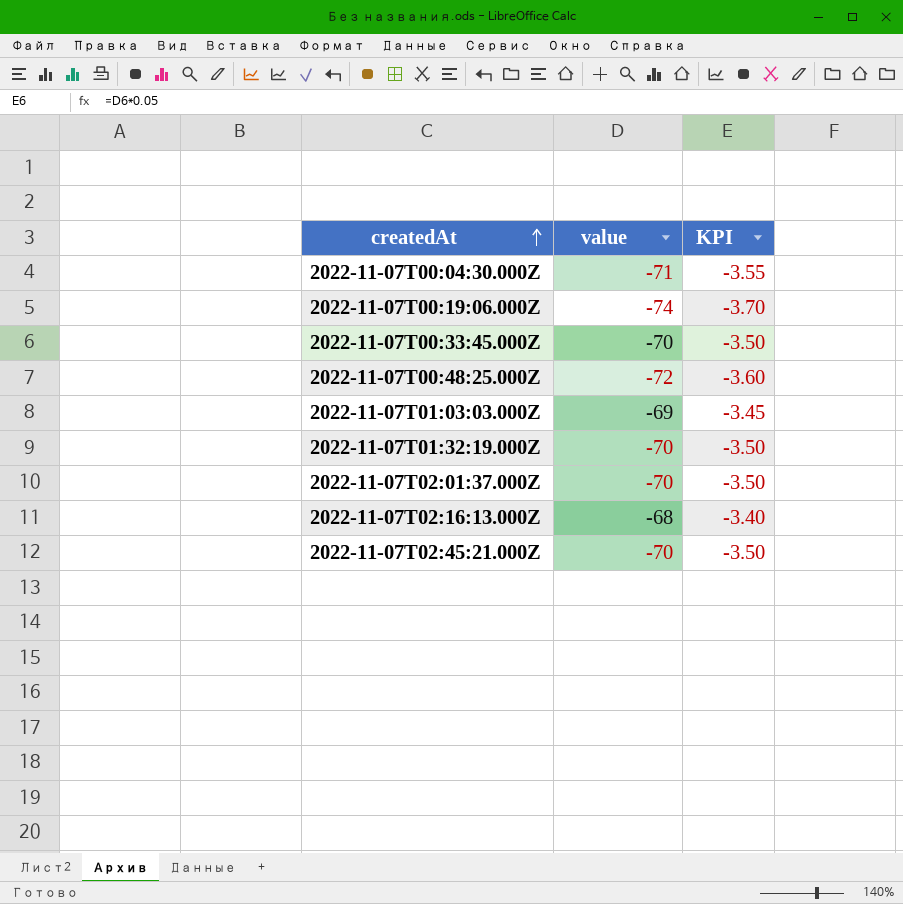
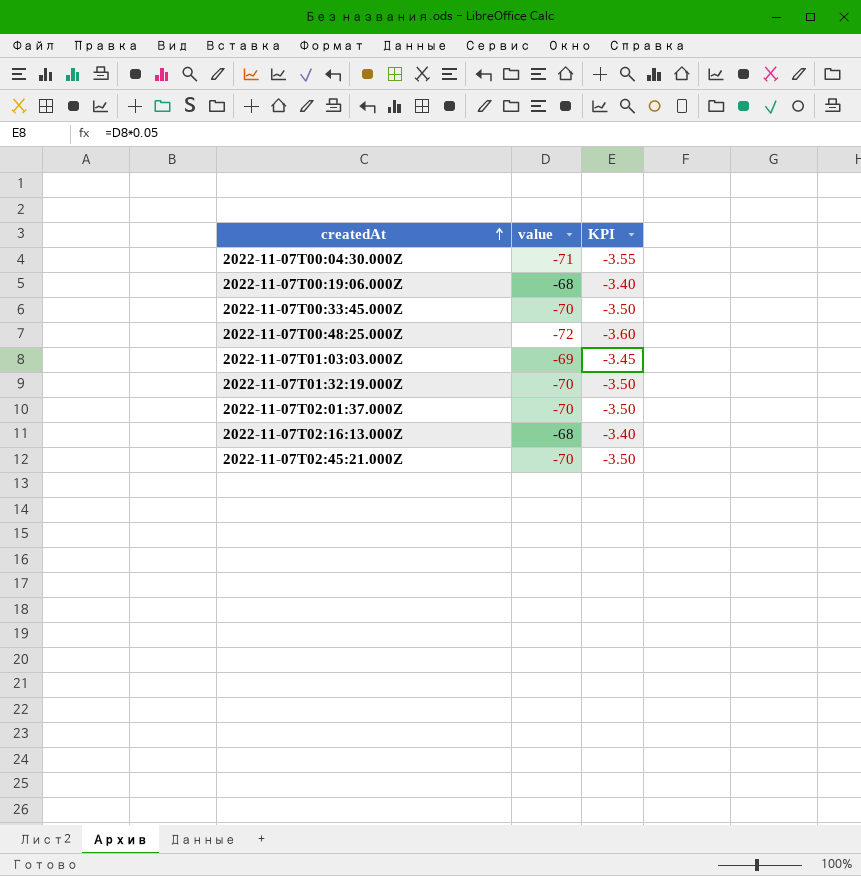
2022-11-07T00:19:06.000Z | value: -74 -> -68
2022-11-07T00:19:06.000Z | KPI: -3.70 -> -3.40

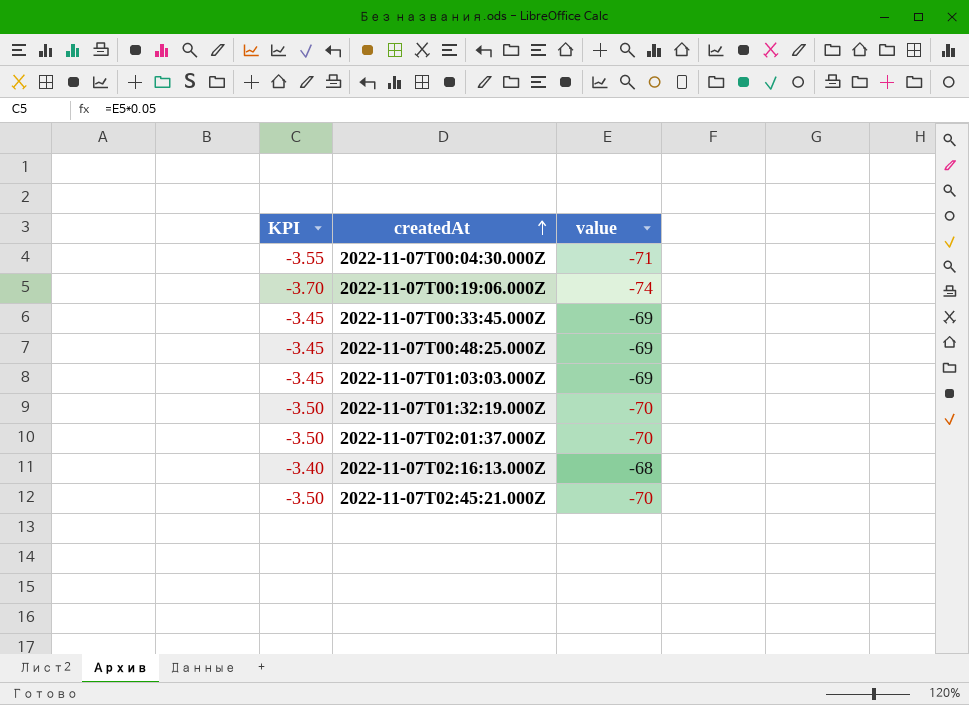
column KPI | position: 3 -> 1
2022-11-07T00:19:06.000Z | KPI: -3.40 -> -3.70
2022-11-07T00:19:06.000Z | value: -68 -> -74
2022-11-07T00:33:45.000Z | KPI: -3.50 -> -3.45
2022-11-07T00:33:45.000Z | value: -70 -> -69
2022-11-07T00:48:25.000Z | KPI: -3.60 -> -3.45
2022-11-07T00:48:25.000Z | value: -72 -> -69

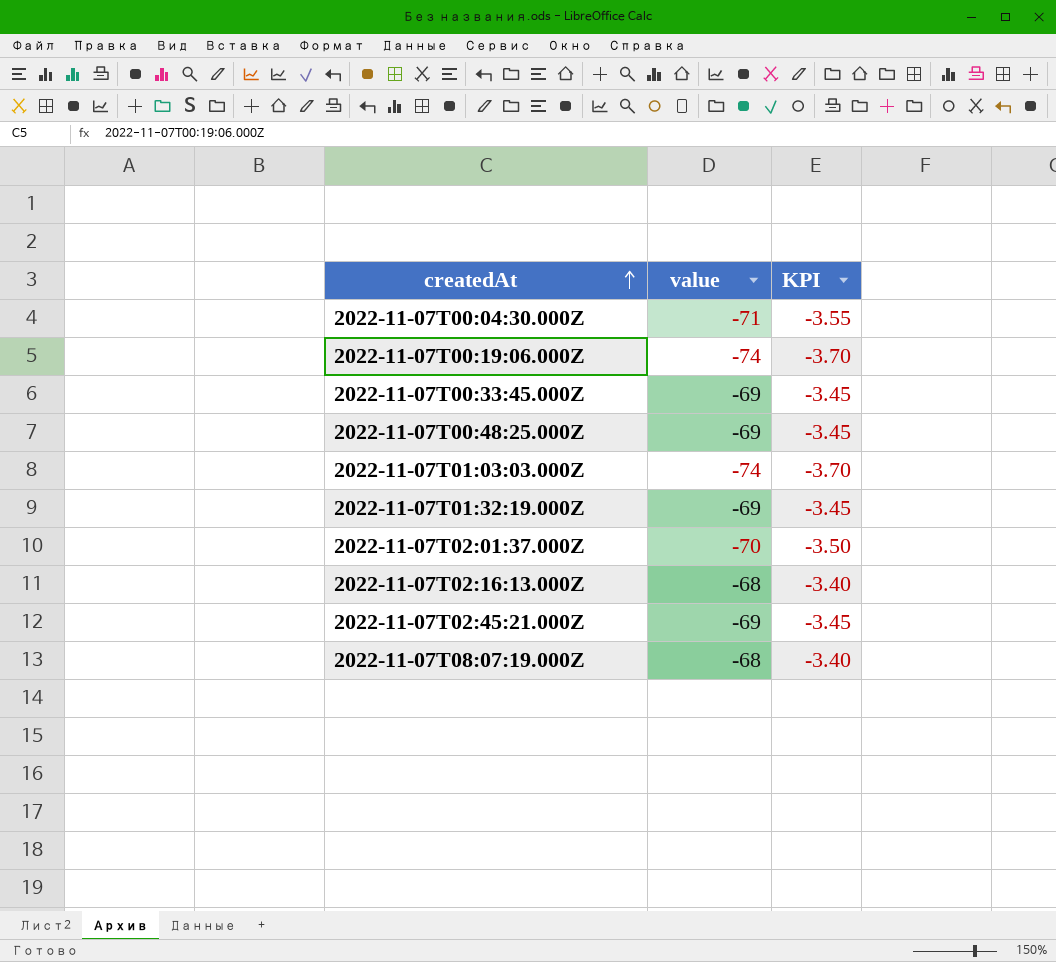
column KPI | position: 1 -> 3
2022-11-07T01:03:03.000Z | value: -69 -> -74
2022-11-07T01:03:03.000Z | KPI: -3.45 -> -3.70
2022-11-07T01:32:19.000Z | value: -70 -> -69
2022-11-07T01:32:19.000Z | KPI: -3.50 -> -3.45
2022-11-07T02:45:21.000Z | value: -70 -> -69
2022-11-07T02:45:21.000Z | KPI: -3.50 -> -3.45
row 2022-11-07T08:07:19.000Z: none -> -68 | -3.40

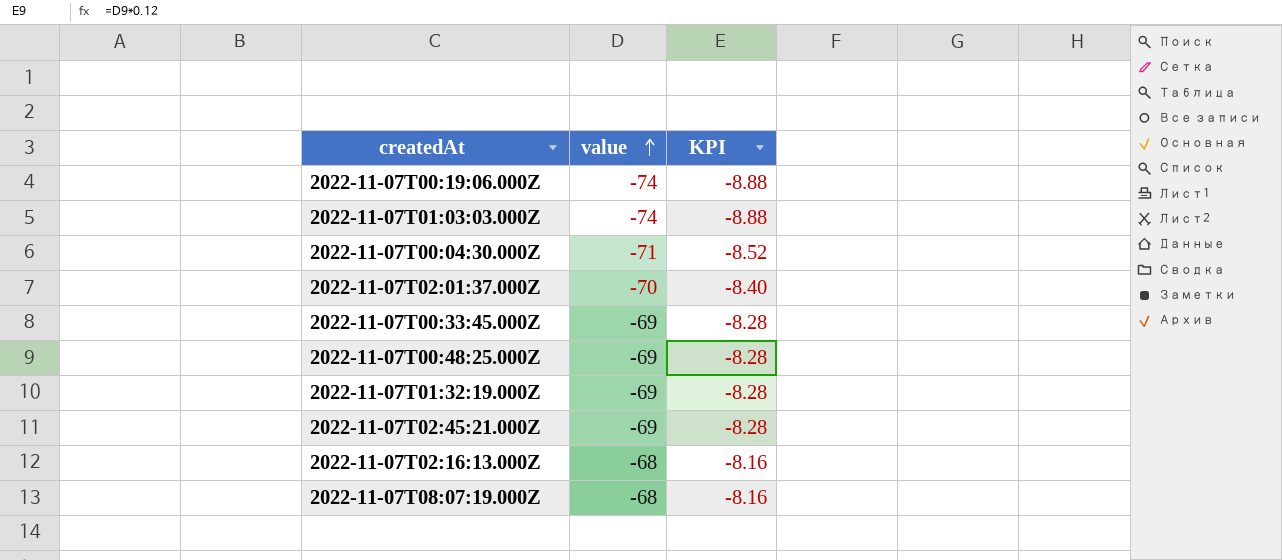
row order: createdAt ascending -> value ascending
column KPI | formula: [value] * 0.05 -> [value] * 0.12

